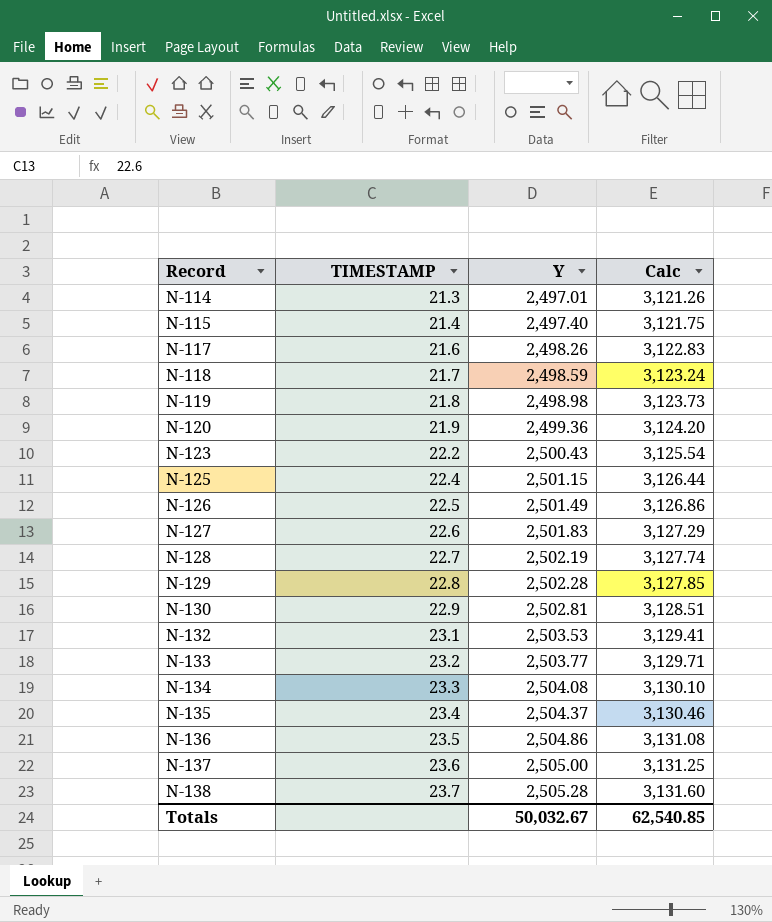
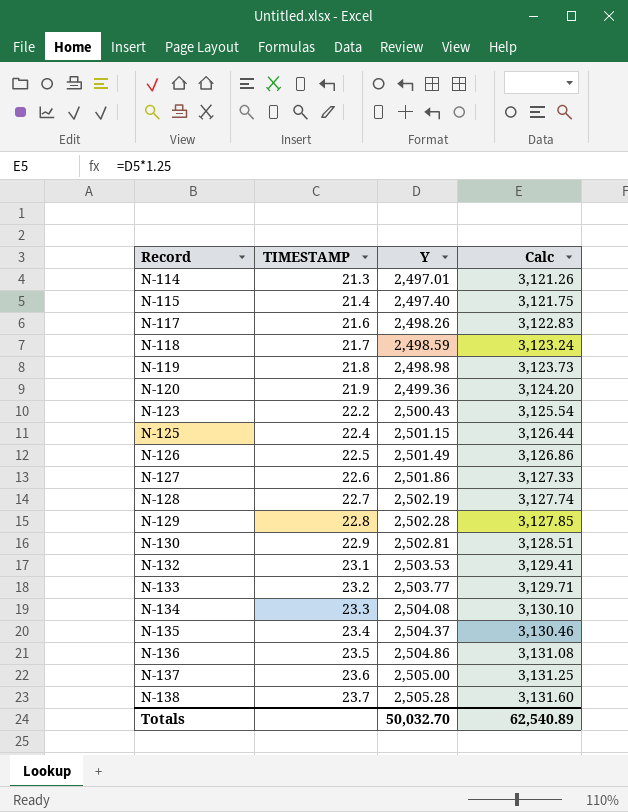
N-127 | Y: 2,501.83 -> 2,501.86
N-127 | Calc: 3,127.29 -> 3,127.33
Totals | Y: 50,032.67 -> 50,032.70
Totals | Calc: 62,540.85 -> 62,540.89

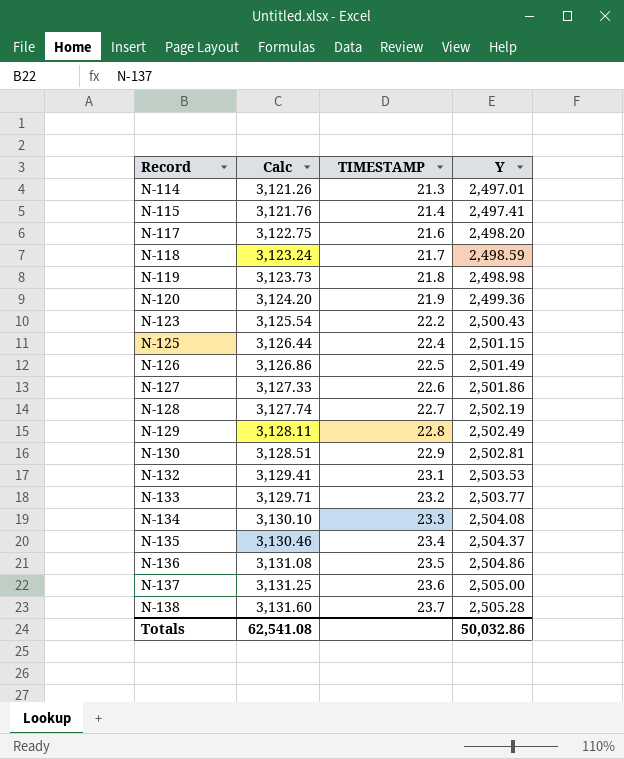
column Calc | position: 4 -> 2
N-115 | Calc: 3,121.75 -> 3,121.76
N-115 | Y: 2,497.40 -> 2,497.41
N-117 | Calc: 3,122.83 -> 3,122.75
N-117 | Y: 2,498.26 -> 2,498.20
N-129 | Calc: 3,127.85 -> 3,128.11
N-129 | Y: 2,502.28 -> 2,502.49
Totals | Calc: 62,540.89 -> 62,541.08
Totals | Y: 50,032.70 -> 50,032.86

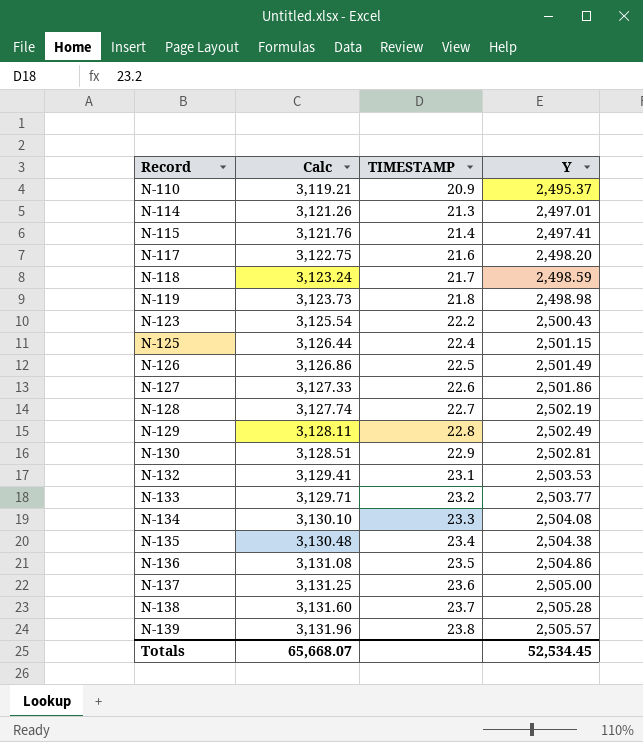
row N-120: 3,124.20 | 21.9 | 2,499.36 -> none
row N-110: none -> 3,119.21 | 20.9 | 2,495.37
N-135 | Calc: 3,130.46 -> 3,130.48
N-135 | Y: 2,504.37 -> 2,504.38
row N-139: none -> 3,131.96 | 23.8 | 2,505.57
Totals | Calc: 62,541.08 -> 65,668.07
Totals | Y: 50,032.86 -> 52,534.45

